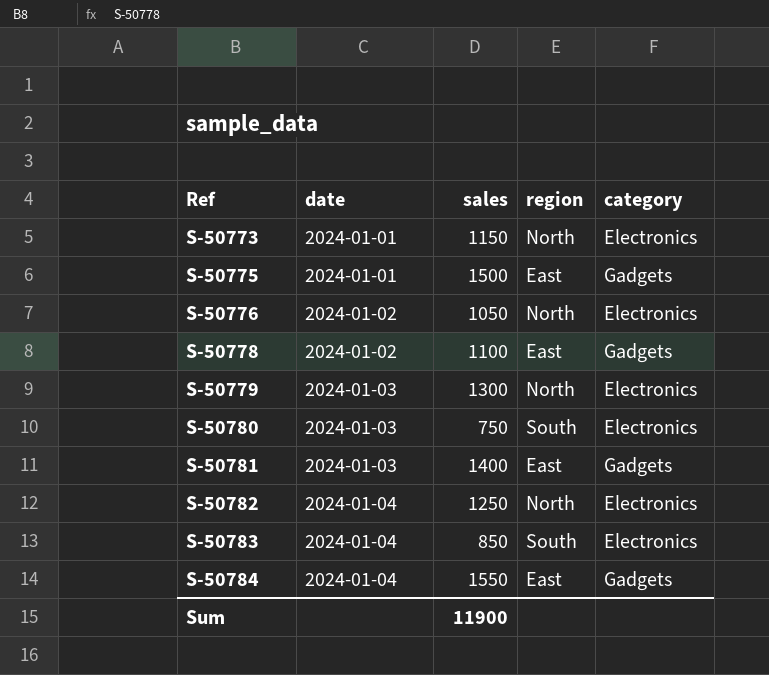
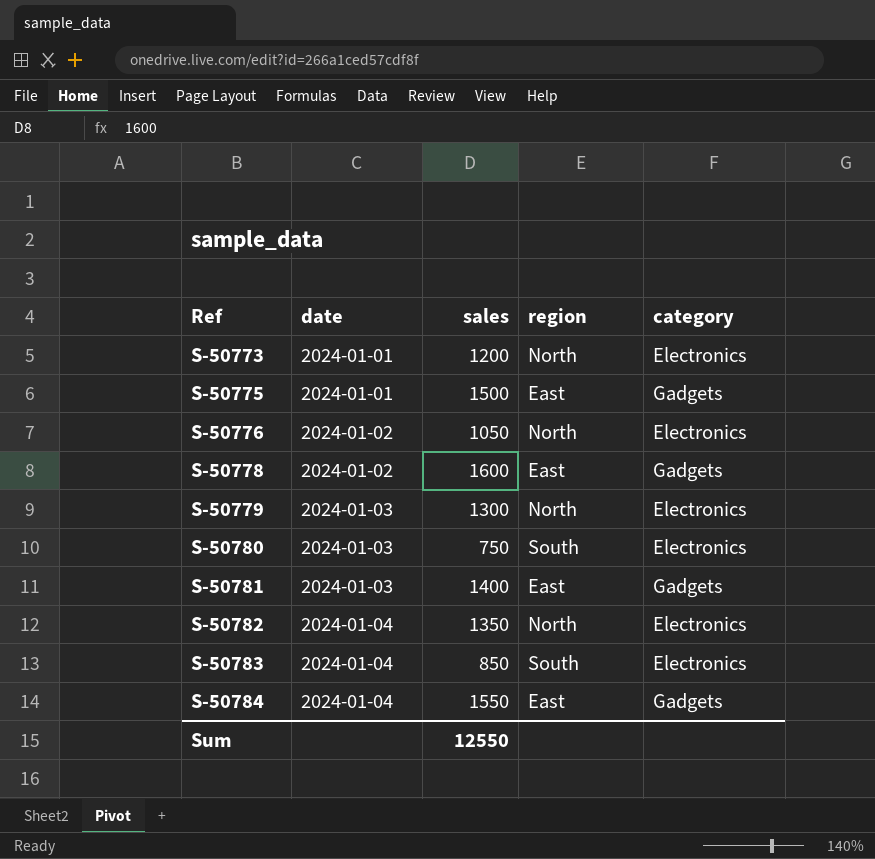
S-50773 | sales: 1150 -> 1200
S-50778 | sales: 1100 -> 1600
S-50782 | sales: 1250 -> 1350
Sum | sales: 11900 -> 12550

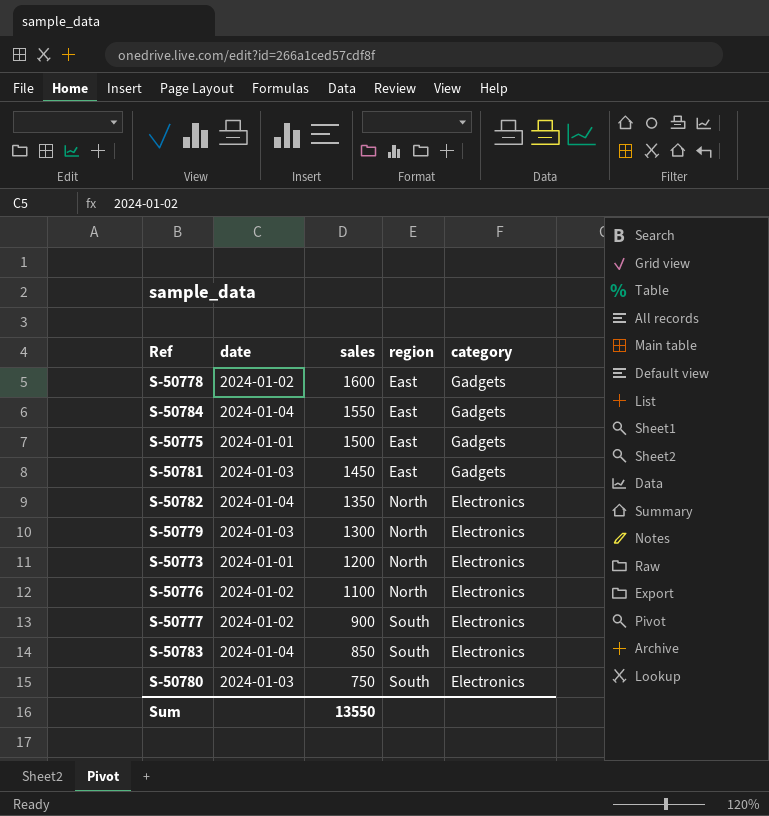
row order: Ref ascending -> sales descending
S-50781 | sales: 1400 -> 1450
S-50776 | sales: 1050 -> 1100
row S-50777: none -> 2024-01-02 | 900 | South | Electronics
Sum | sales: 12550 -> 13550

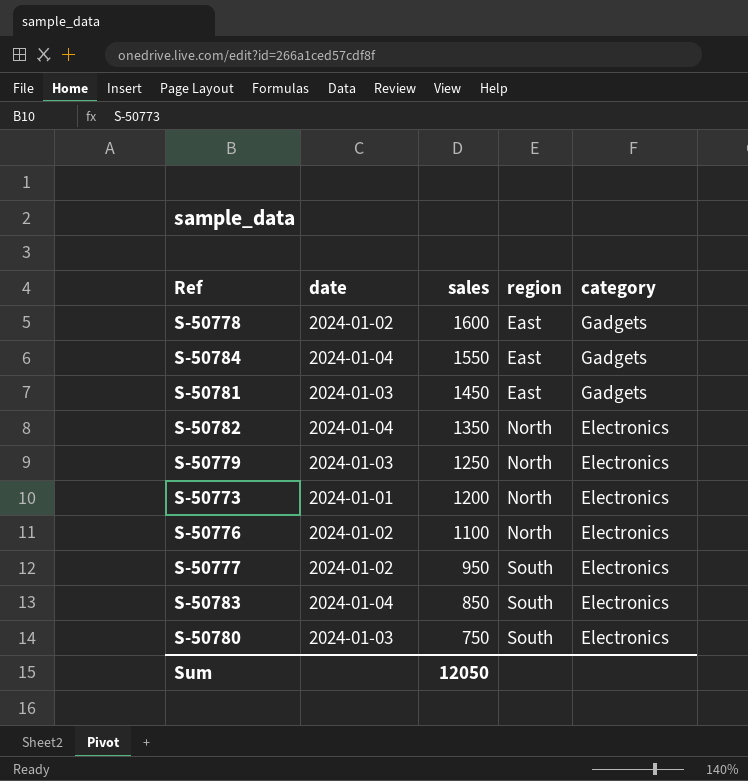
row S-50775: 2024-01-01 | 1500 | East | Gadgets -> none
S-50779 | sales: 1300 -> 1250
S-50777 | sales: 900 -> 950
Sum | sales: 13550 -> 12050

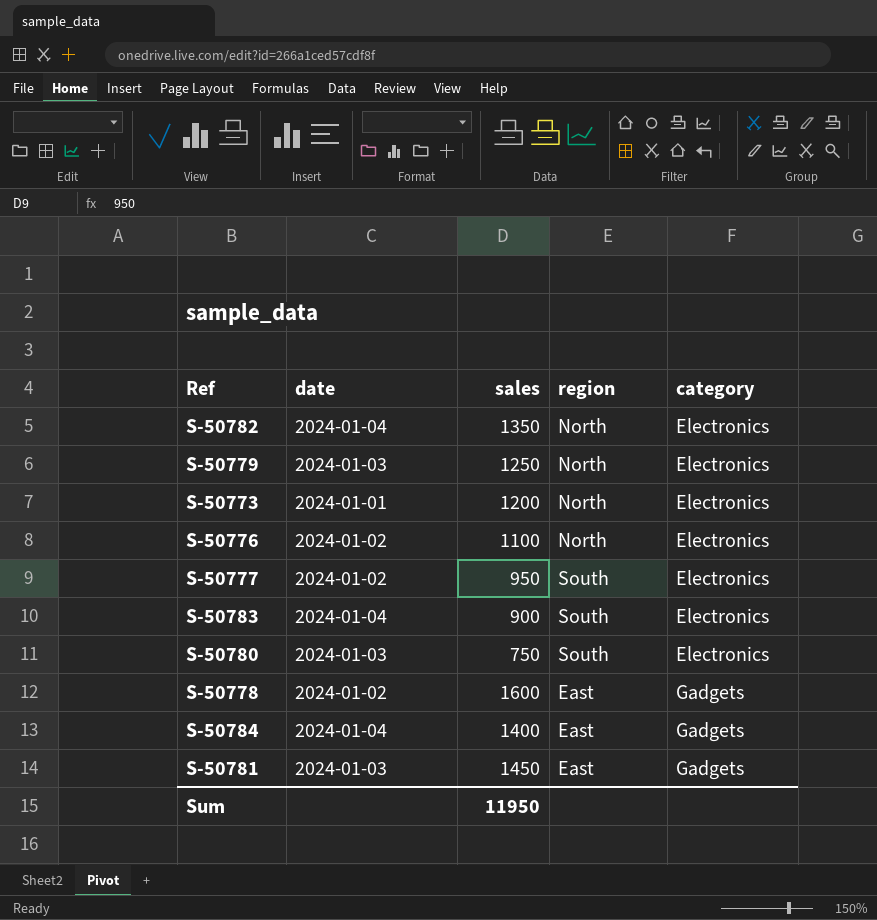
row order: sales descending -> category ascending
S-50783 | sales: 850 -> 900
S-50784 | sales: 1550 -> 1400
Sum | sales: 12050 -> 11950

